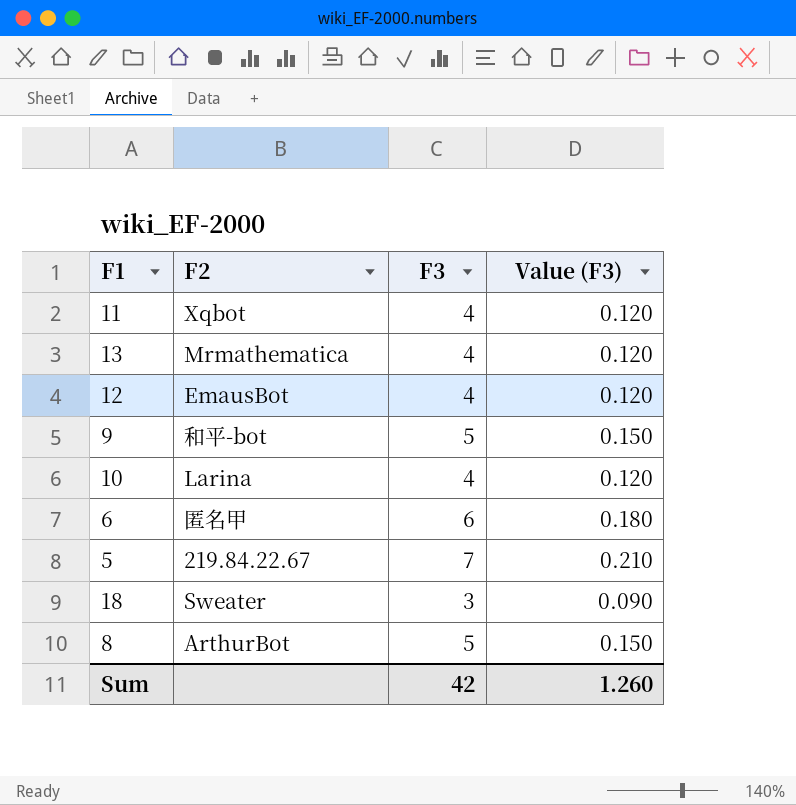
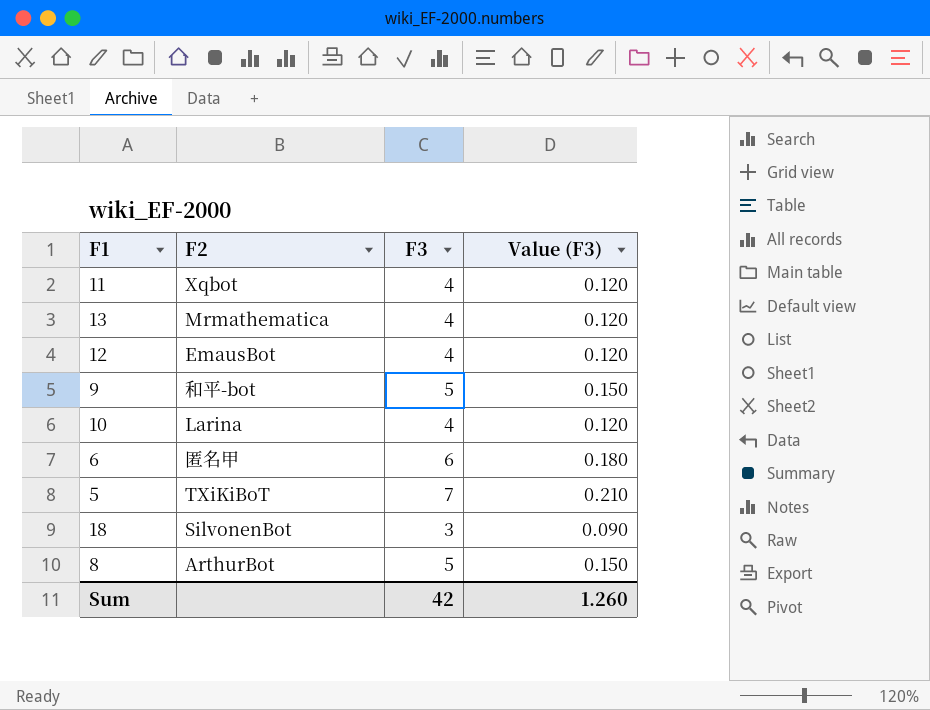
5 | F2: 219.84.22.67 -> TXiKiBoT
18 | F2: Sweater -> SilvonenBot

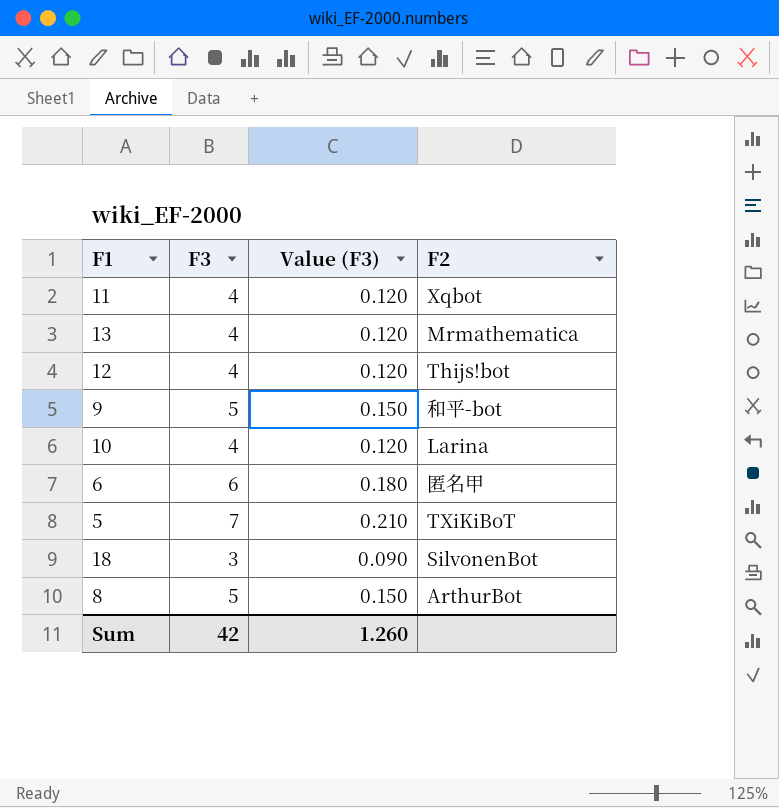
column F2 | position: 2 -> 4
12 | F2: EmausBot -> Thijs!bot

